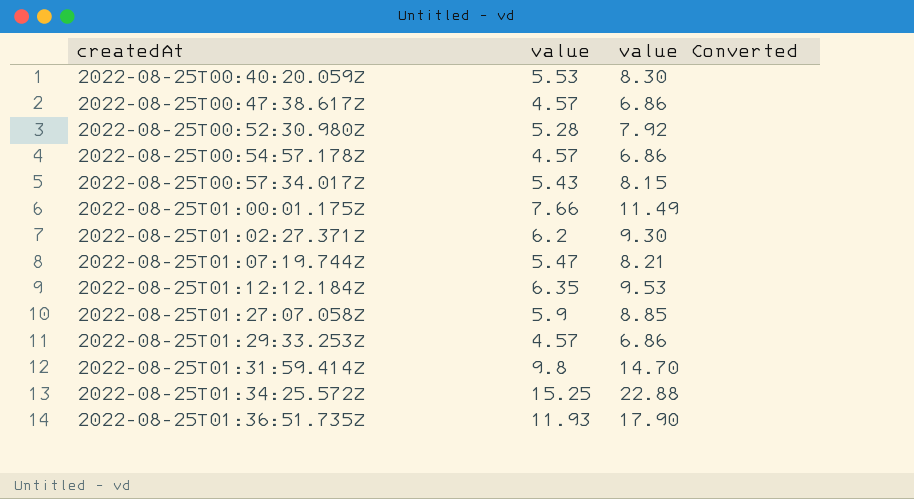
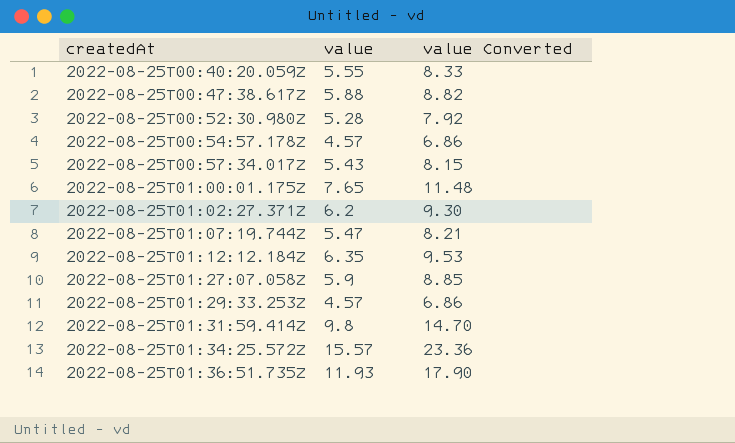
2022-08-25T00:40:20.059Z | value: 5.53 -> 5.55
2022-08-25T00:40:20.059Z | value Converted: 8.30 -> 8.33
2022-08-25T00:47:38.617Z | value: 4.57 -> 5.88
2022-08-25T00:47:38.617Z | value Converted: 6.86 -> 8.82
2022-08-25T01:00:01.175Z | value: 7.66 -> 7.65
2022-08-25T01:00:01.175Z | value Converted: 11.49 -> 11.48
2022-08-25T01:34:25.572Z | value: 15.25 -> 15.57
2022-08-25T01:34:25.572Z | value Converted: 22.88 -> 23.36

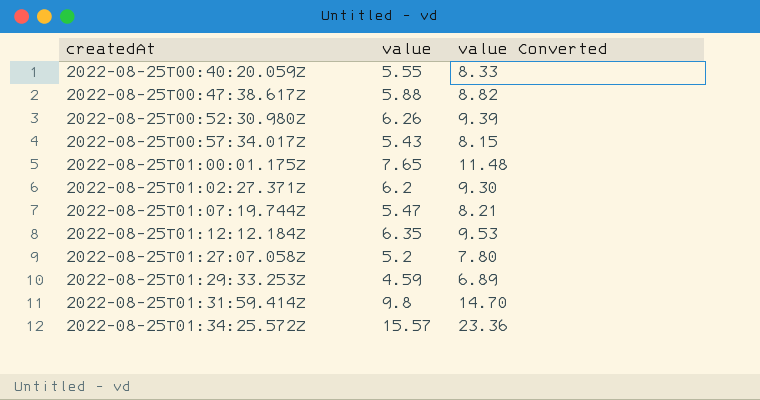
row 2022-08-25T00:54:57.178Z: 4.57 | 6.86 -> none
row 2022-08-25T01:36:51.735Z: 11.93 | 17.90 -> none
2022-08-25T00:52:30.980Z | value: 5.28 -> 6.26
2022-08-25T00:52:30.980Z | value Converted: 7.92 -> 9.39
2022-08-25T01:27:07.058Z | value: 5.9 -> 5.2
2022-08-25T01:27:07.058Z | value Converted: 8.85 -> 7.80
2022-08-25T01:29:33.253Z | value: 4.57 -> 4.59
2022-08-25T01:29:33.253Z | value Converted: 6.86 -> 6.89

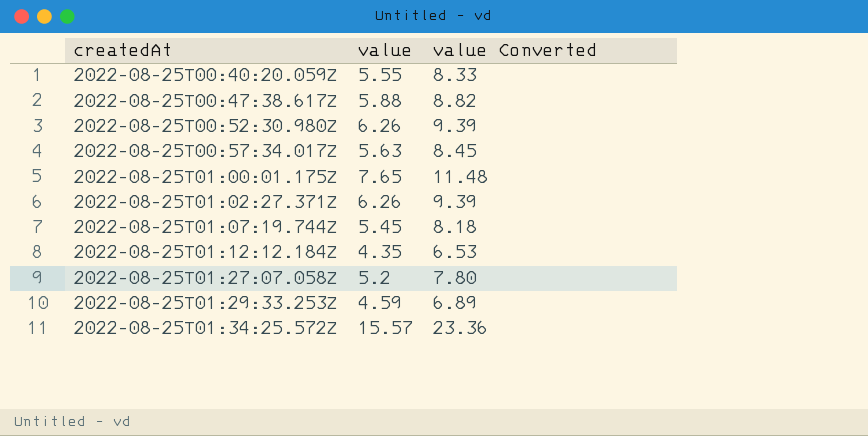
row 2022-08-25T01:31:59.414Z: 9.8 | 14.70 -> none
2022-08-25T00:57:34.017Z | value: 5.43 -> 5.63
2022-08-25T00:57:34.017Z | value Converted: 8.15 -> 8.45
2022-08-25T01:02:27.371Z | value: 6.2 -> 6.26
2022-08-25T01:02:27.371Z | value Converted: 9.30 -> 9.39
2022-08-25T01:07:19.744Z | value: 5.47 -> 5.45
2022-08-25T01:07:19.744Z | value Converted: 8.21 -> 8.18
2022-08-25T01:12:12.184Z | value: 6.35 -> 4.35
2022-08-25T01:12:12.184Z | value Converted: 9.53 -> 6.53

